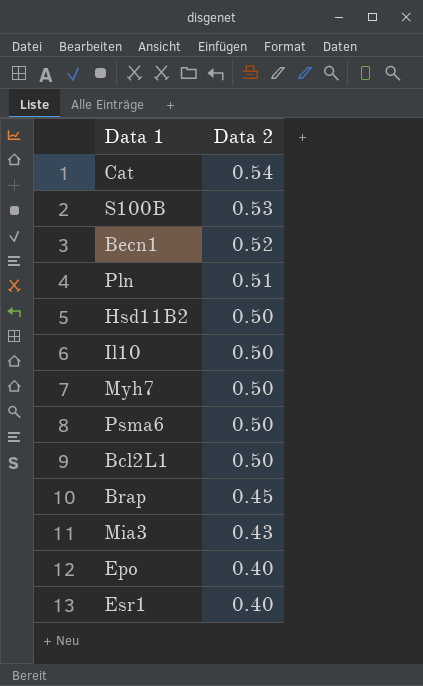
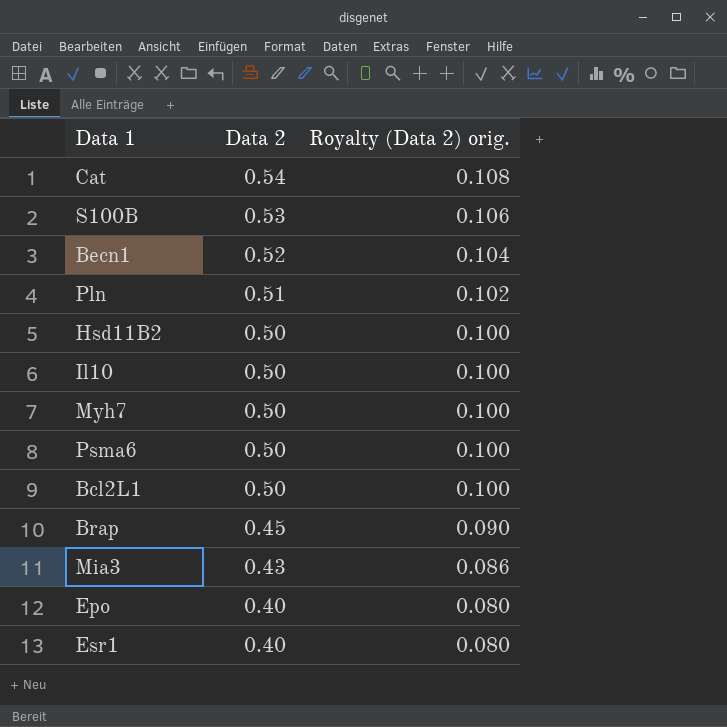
column Royalty (Data 2) orig. | formula: none -> [Data 2] * 0.2

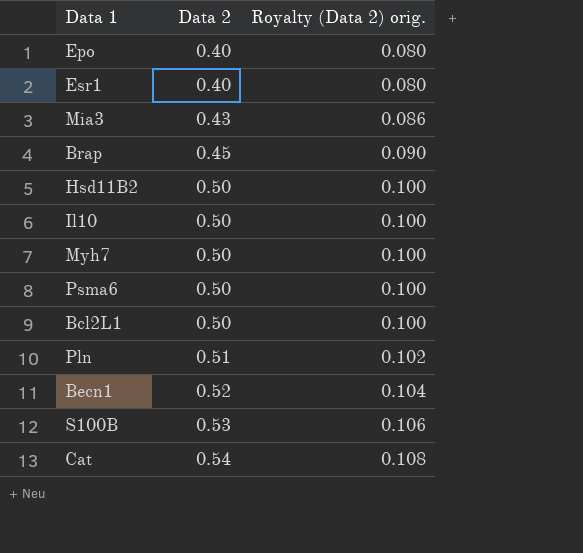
row order: Data 2 descending -> Data 2 ascending

